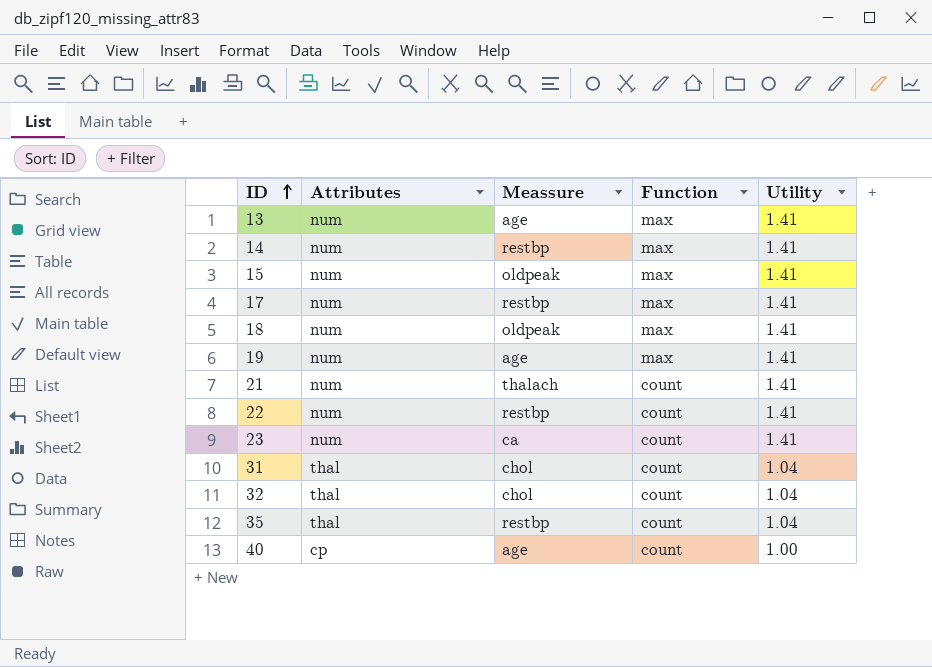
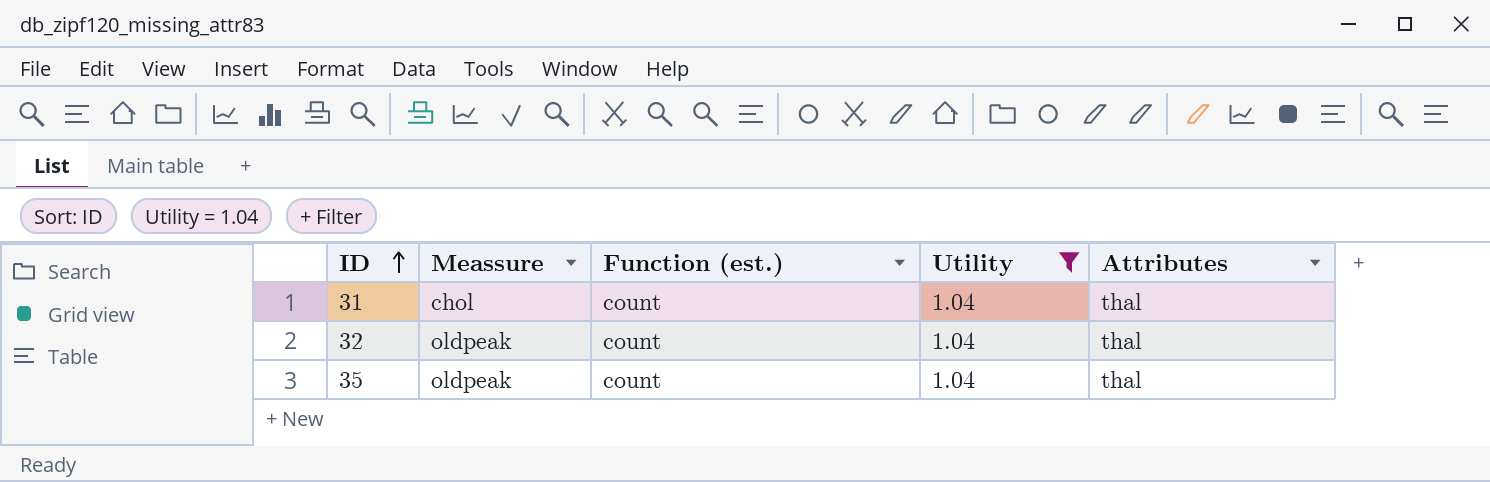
filter: none -> Utility = 1.04
column name: Function -> Function (est.)
column Attributes | position: 2 -> 5
32 | Meassure: chol -> oldpeak
35 | Meassure: restbp -> oldpeak

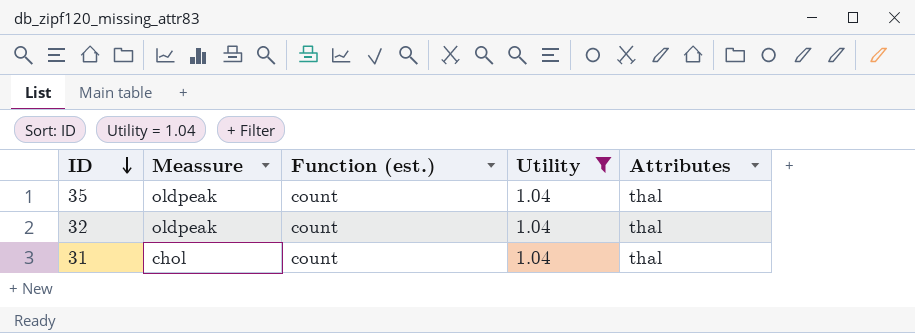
row order: ID ascending -> ID descending

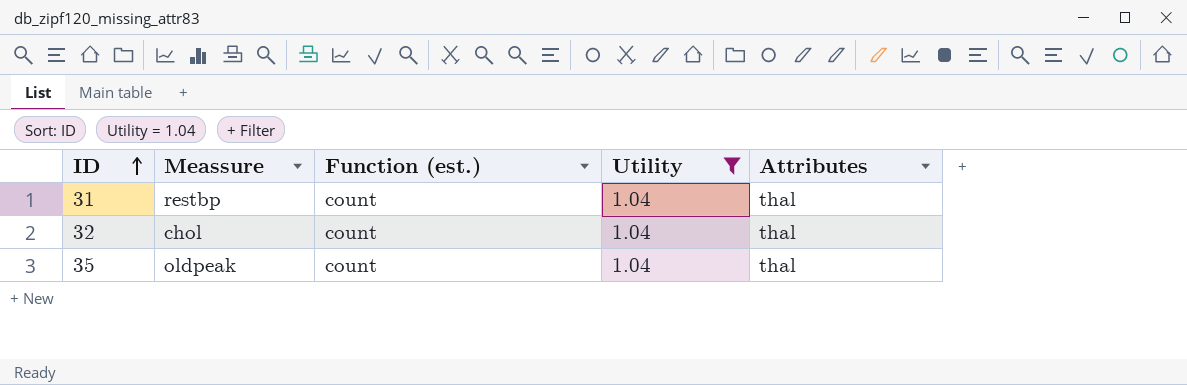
row order: ID descending -> ID ascending
31 | Meassure: chol -> restbp
32 | Meassure: oldpeak -> chol

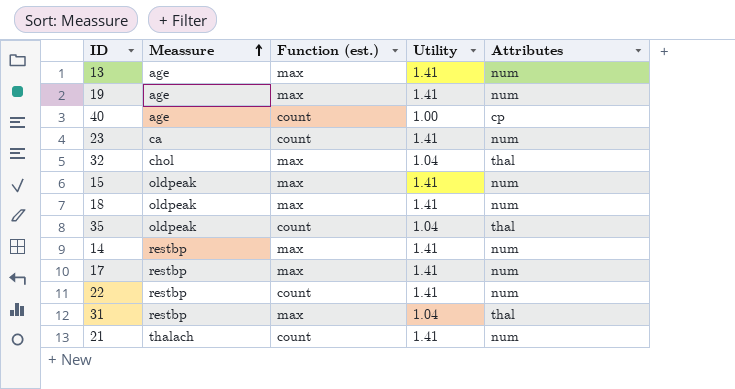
filter: Utility = 1.04 -> none
row order: ID ascending -> Meassure ascending
32 | Function (est.): count -> max
31 | Function (est.): count -> max

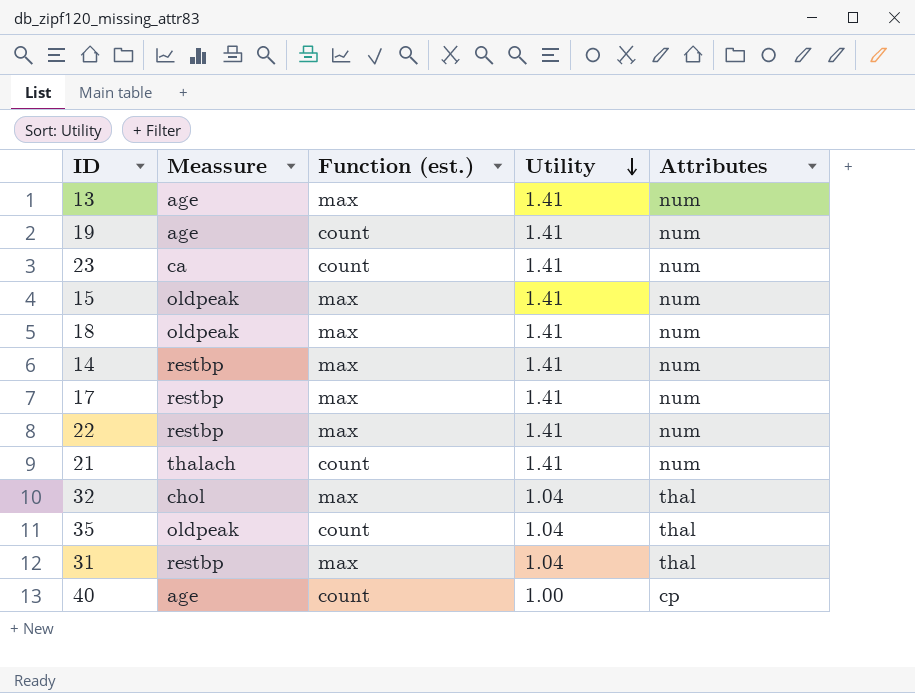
row order: Meassure ascending -> Utility descending
19 | Function (est.): max -> count
22 | Function (est.): count -> max

